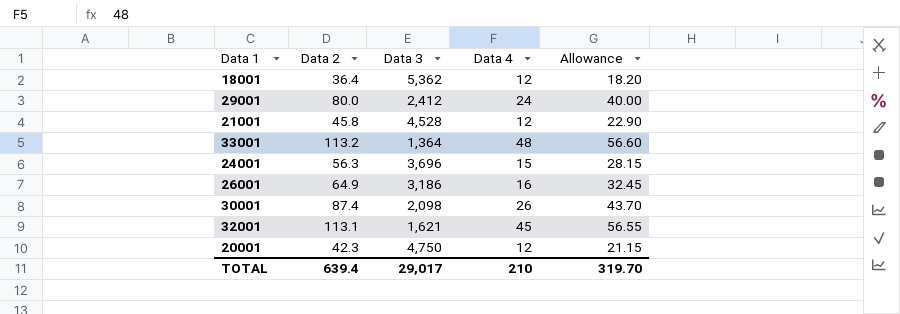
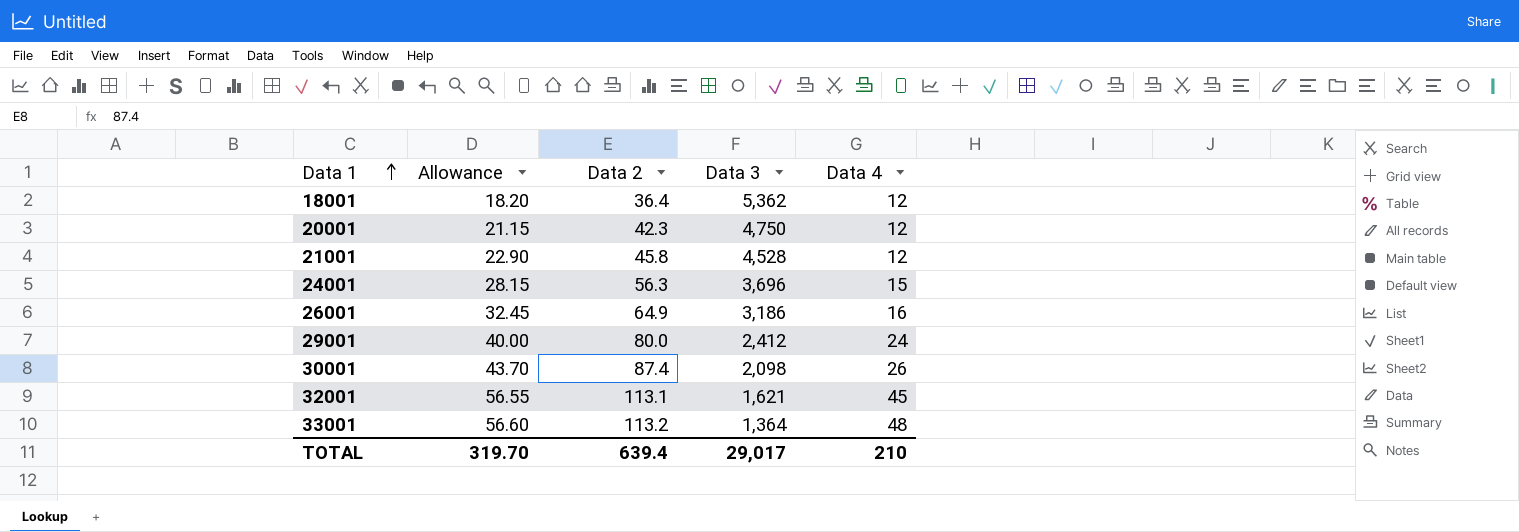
row order: none -> Data 1 ascending
column Allowance | position: 5 -> 2

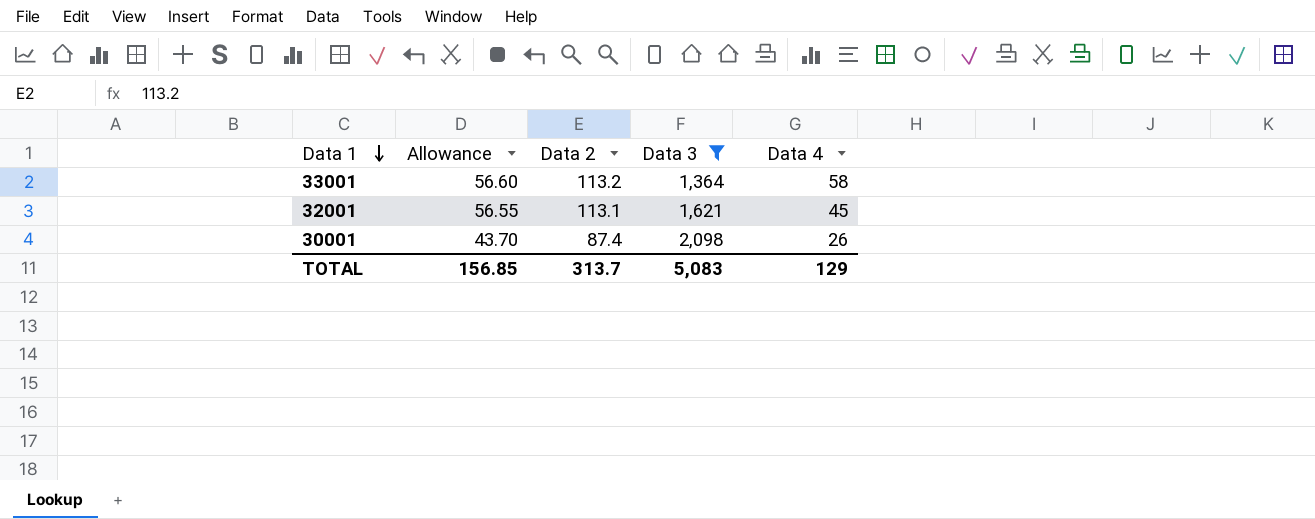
filter: none -> Data 3 <= 2,098
row order: Data 1 ascending -> Data 1 descending
33001 | Data 4: 48 -> 58
TOTAL | Allowance: 319.70 -> 156.85
TOTAL | Data 2: 639.4 -> 313.7
TOTAL | Data 3: 29,017 -> 5,083
TOTAL | Data 4: 210 -> 129

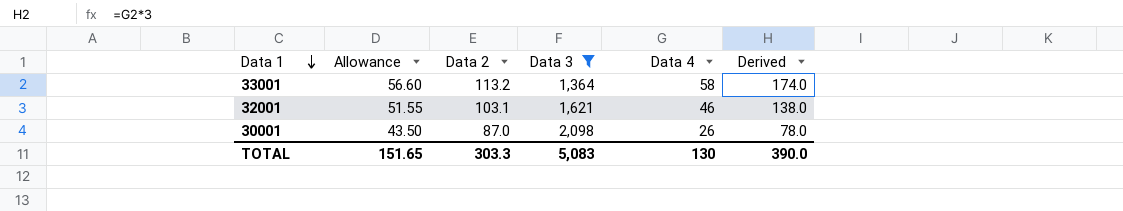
column Derived | formula: none -> [Data 4] * 3
32001 | Allowance: 56.55 -> 51.55
32001 | Data 2: 113.1 -> 103.1
32001 | Data 4: 45 -> 46
30001 | Allowance: 43.70 -> 43.50
30001 | Data 2: 87.4 -> 87.0
TOTAL | Allowance: 156.85 -> 151.65
TOTAL | Data 2: 313.7 -> 303.3
TOTAL | Data 4: 129 -> 130

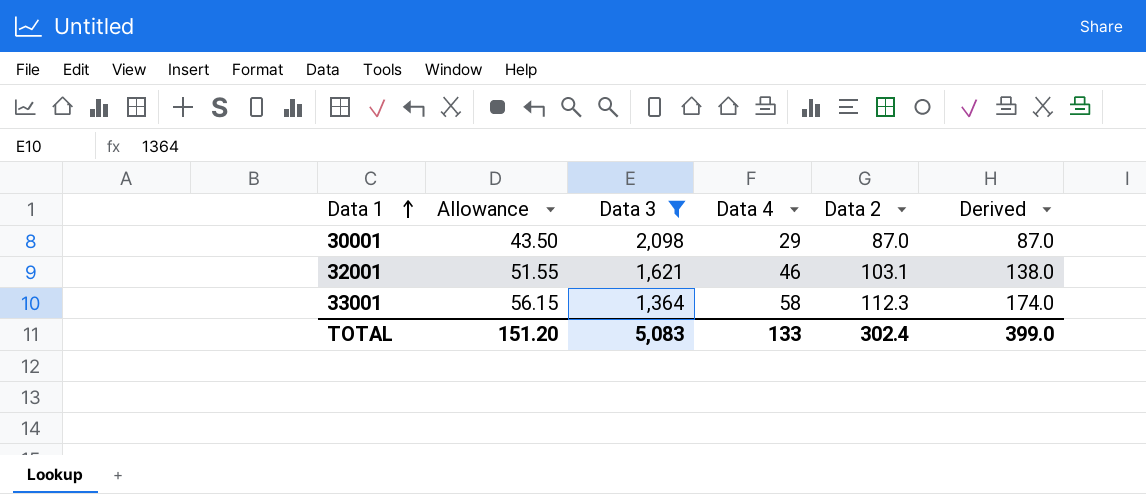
row order: Data 1 descending -> Data 1 ascending
column Data 2 | position: 3 -> 5
30001 | Data 4: 26 -> 29
30001 | Derived: 78.0 -> 87.0
33001 | Allowance: 56.60 -> 56.15
33001 | Data 2: 113.2 -> 112.3
TOTAL | Allowance: 151.65 -> 151.20
TOTAL | Data 4: 130 -> 133
TOTAL | Data 2: 303.3 -> 302.4
TOTAL | Derived: 390.0 -> 399.0

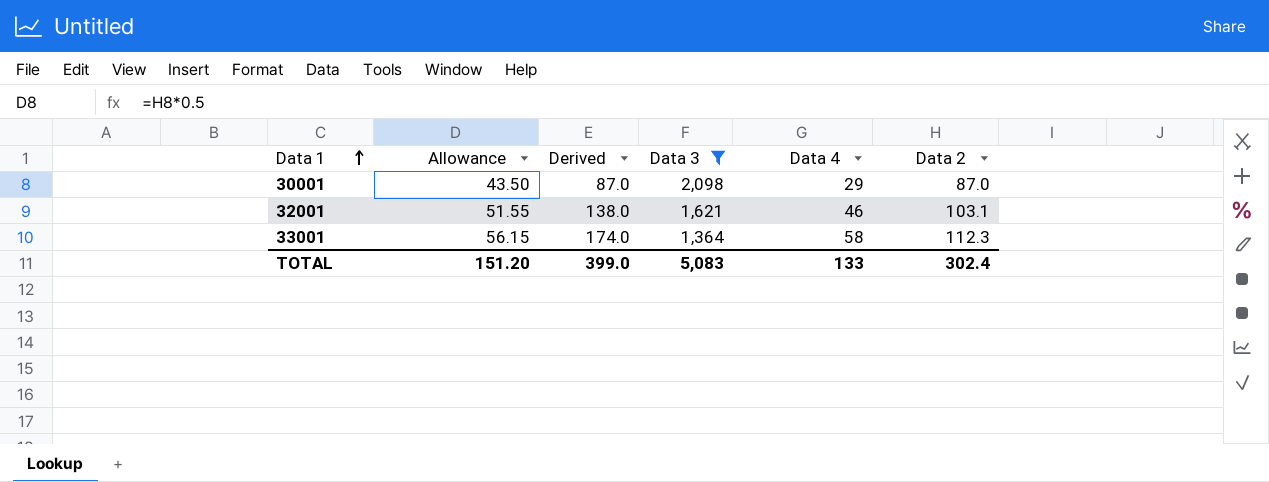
column Derived | position: 6 -> 3

